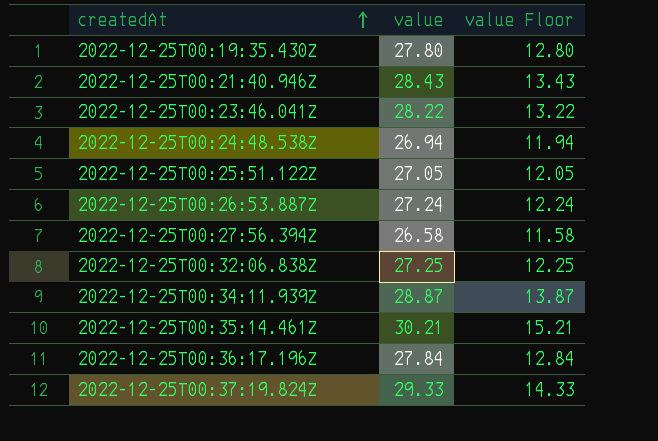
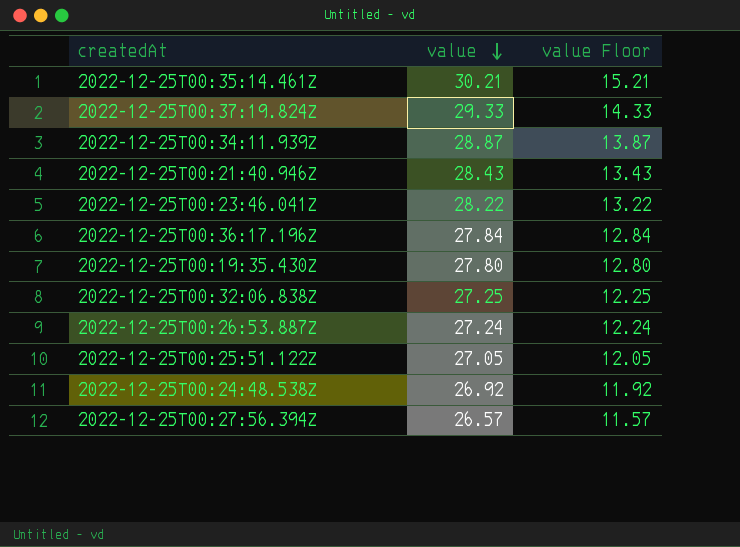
row order: createdAt ascending -> value descending
2022-12-25T00:24:48.538Z | value: 26.94 -> 26.92
2022-12-25T00:24:48.538Z | value Floor: 11.94 -> 11.92
2022-12-25T00:27:56.394Z | value: 26.58 -> 26.57
2022-12-25T00:27:56.394Z | value Floor: 11.58 -> 11.57

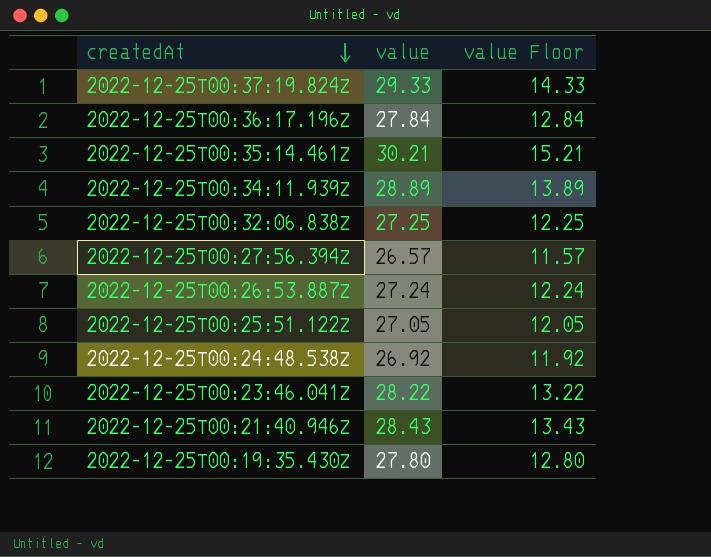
row order: value descending -> createdAt descending
2022-12-25T00:34:11.939Z | value: 28.87 -> 28.89
2022-12-25T00:34:11.939Z | value Floor: 13.87 -> 13.89

